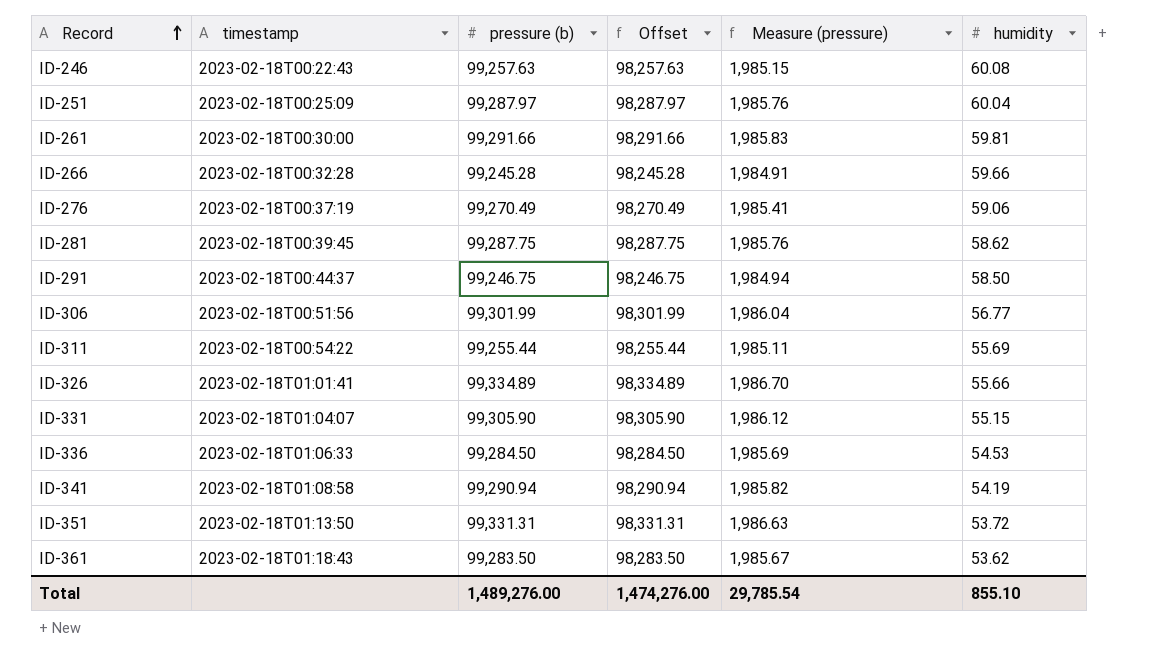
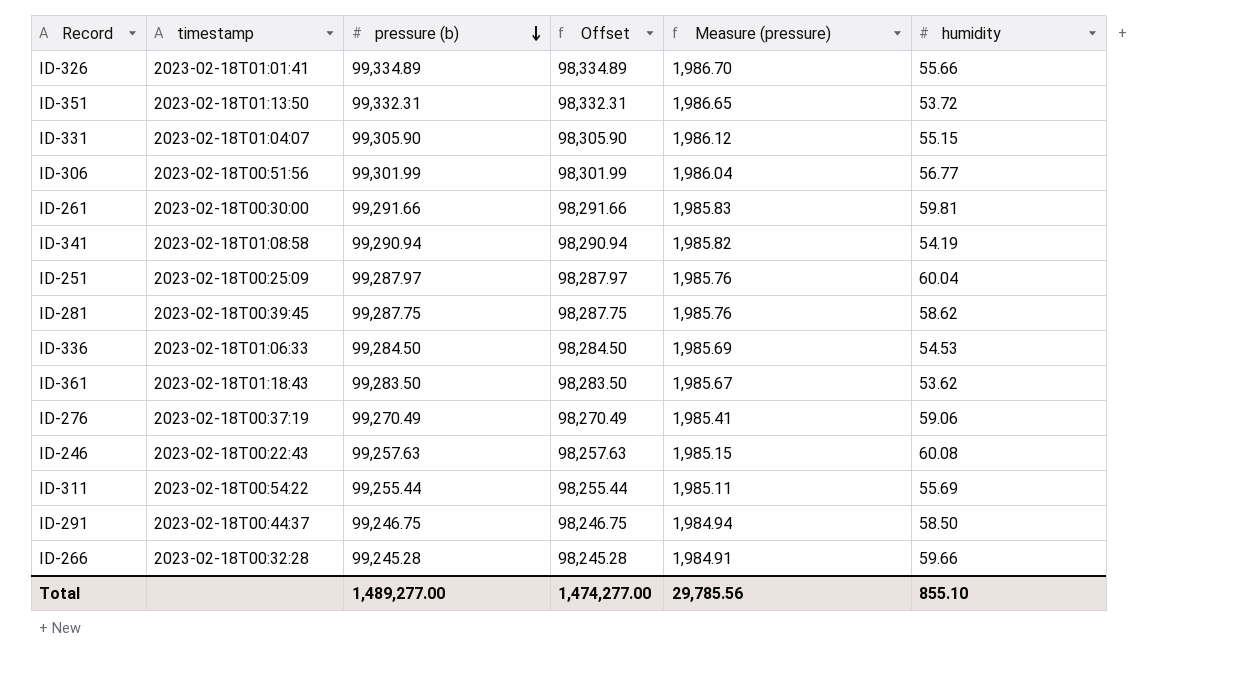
row order: Record ascending -> pressure (b) descending
ID-351 | pressure (b): 99,331.31 -> 99,332.31
ID-351 | Offset: 98,331.31 -> 98,332.31
ID-351 | Measure (pressure): 1,986.63 -> 1,986.65
Total | pressure (b): 1,489,276.00 -> 1,489,277.00
Total | Offset: 1,474,276.00 -> 1,474,277.00
Total | Measure (pressure): 29,785.54 -> 29,785.56

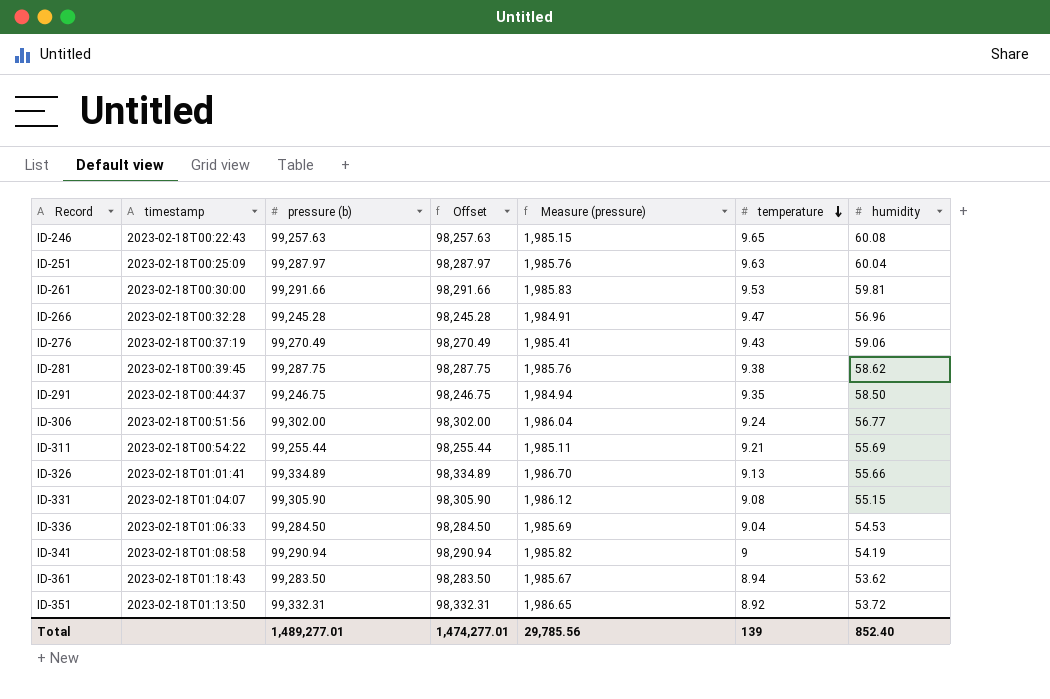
row order: pressure (b) descending -> temperature descending
column temperature | position: none -> 6
ID-266 | humidity: 59.66 -> 56.96
ID-306 | pressure (b): 99,301.99 -> 99,302.00
ID-306 | Offset: 98,301.99 -> 98,302.00
Total | pressure (b): 1,489,277.00 -> 1,489,277.01
Total | Offset: 1,474,277.00 -> 1,474,277.01
Total | humidity: 855.10 -> 852.40

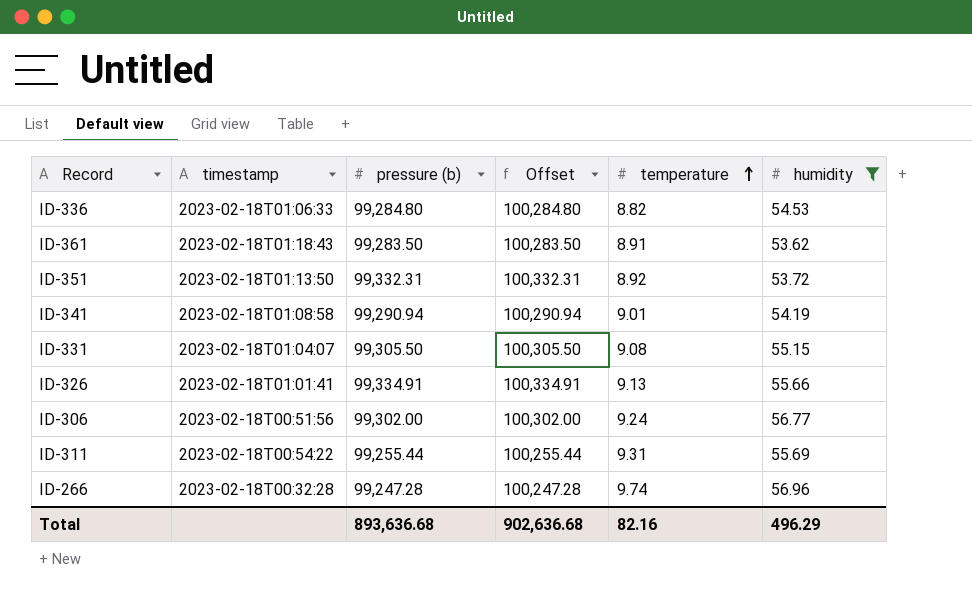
filter: none -> humidity <= 56.96
row order: temperature descending -> temperature ascending
column Measure (pressure) | formula: [pressure (b)] * 0.02 -> none
column Offset | formula: [pressure (b)] - 1000 -> [pressure (b)] + 1000
ID-336 | pressure (b): 99,284.50 -> 99,284.80
ID-336 | temperature: 9.04 -> 8.82
ID-361 | temperature: 8.94 -> 8.91
ID-341 | temperature: 9 -> 9.01
ID-331 | pressure (b): 99,305.90 -> 99,305.50
ID-326 | pressure (b): 99,334.89 -> 99,334.91
ID-311 | temperature: 9.21 -> 9.31
ID-266 | pressure (b): 99,245.28 -> 99,247.28
ID-266 | temperature: 9.47 -> 9.74
Total | pressure (b): 1,489,277.01 -> 893,636.68
Total | Offset: 1,474,277.01 -> 902,636.68
Total | temperature: 139 -> 82.16
Total | humidity: 852.40 -> 496.29

